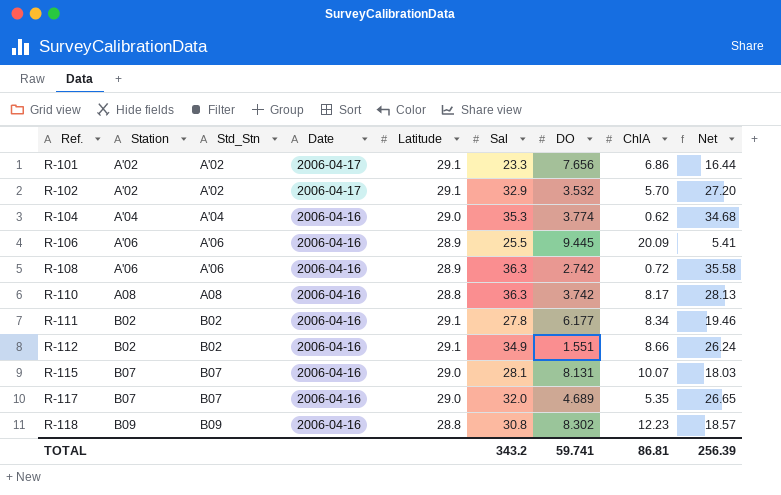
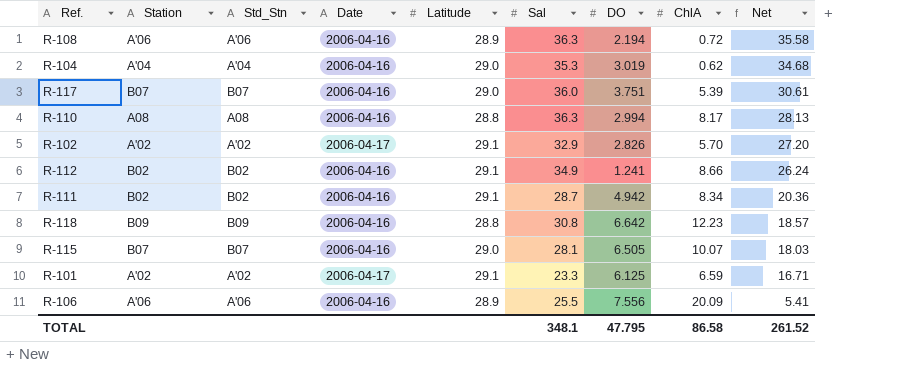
row order: Ref. ascending -> Net descending
R-108 | DO: 2.742 -> 2.194
R-104 | DO: 3.774 -> 3.019
R-117 | Sal: 32.0 -> 36.0
R-117 | DO: 4.689 -> 3.751
R-117 | ChlA: 5.35 -> 5.39
R-117 | Net: 26.65 -> 30.61
R-110 | DO: 3.742 -> 2.994
R-102 | DO: 3.532 -> 2.826
R-112 | DO: 1.551 -> 1.241
R-111 | Sal: 27.8 -> 28.7
R-111 | DO: 6.177 -> 4.942
R-111 | Net: 19.46 -> 20.36
R-118 | DO: 8.302 -> 6.642
R-115 | DO: 8.131 -> 6.505
R-101 | DO: 7.656 -> 6.125
R-101 | ChlA: 6.86 -> 6.59
R-101 | Net: 16.44 -> 16.71
R-106 | DO: 9.445 -> 7.556
TOTAL | Sal: 343.2 -> 348.1
TOTAL | DO: 59.741 -> 47.795
TOTAL | ChlA: 86.81 -> 86.58
TOTAL | Net: 256.39 -> 261.52

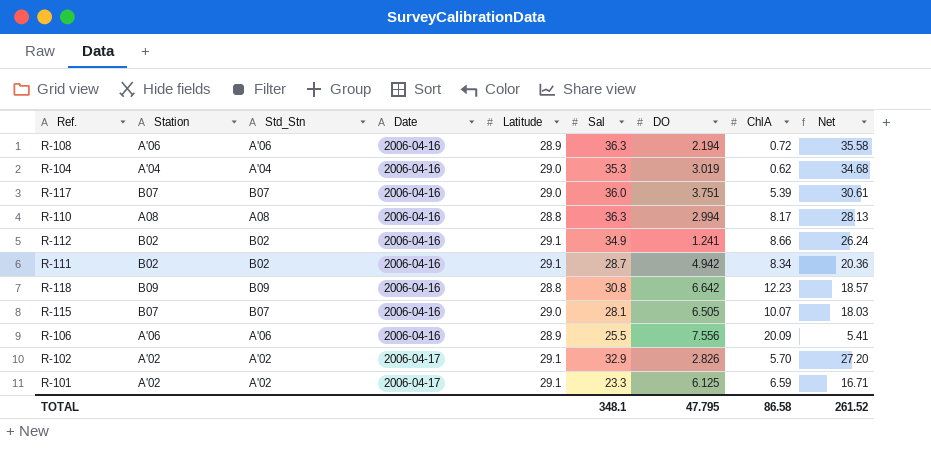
row order: Net descending -> Date ascending

